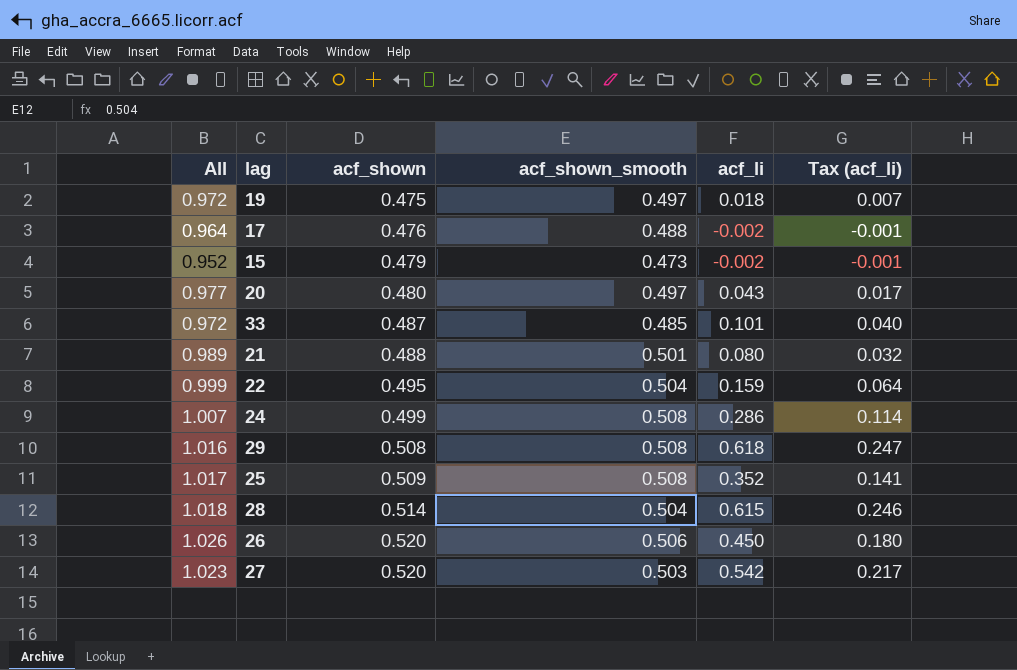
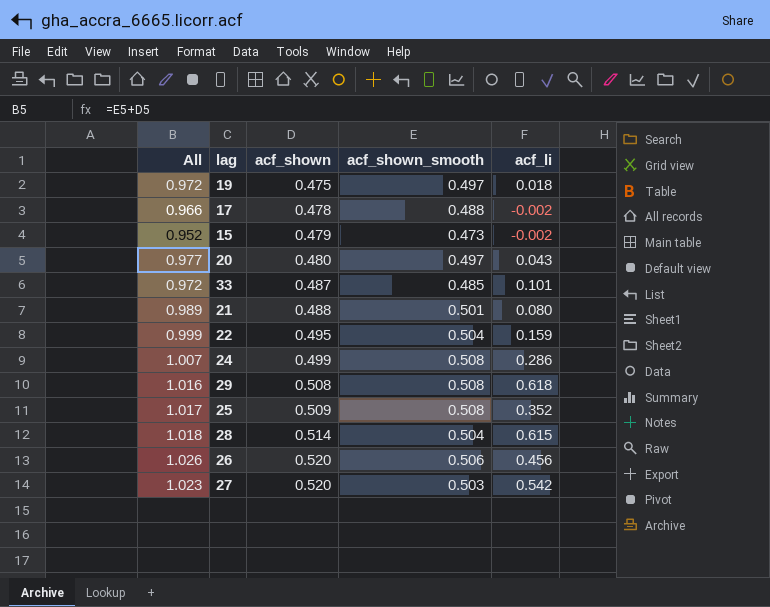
column Tax (acf_li) | formula: [acf_li] * 0.4 -> none
17 | All: 0.964 -> 0.966
17 | acf_shown: 0.476 -> 0.478
26 | acf_li: 0.450 -> 0.456

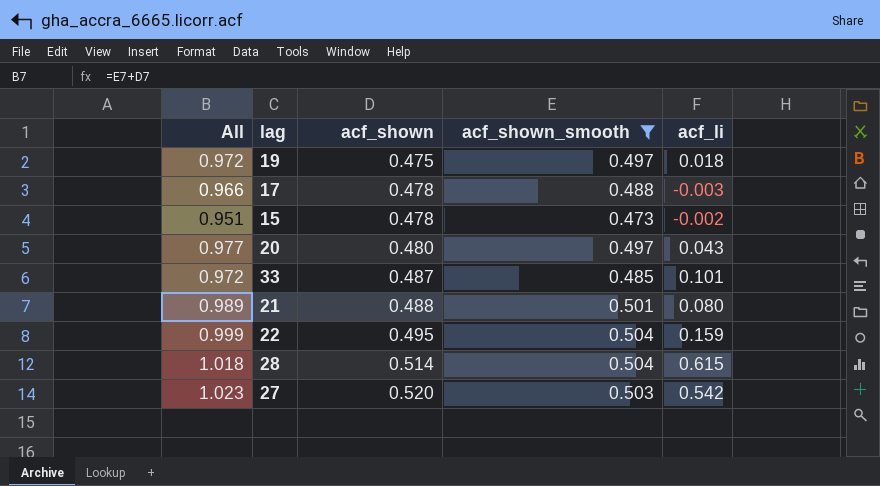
filter: none -> acf_shown_smooth <= 0.504
17 | acf_li: -0.002 -> -0.003
15 | All: 0.952 -> 0.951
15 | acf_shown: 0.479 -> 0.478

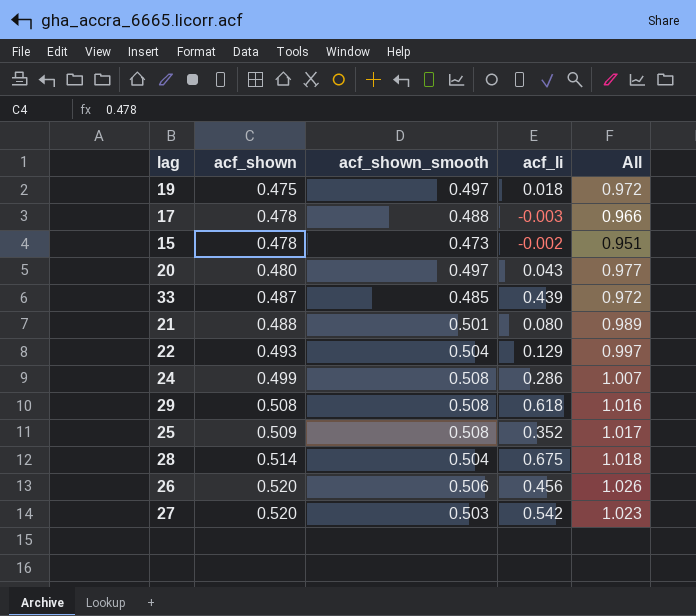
filter: acf_shown_smooth <= 0.504 -> none
column All | position: 1 -> 5
33 | acf_li: 0.101 -> 0.439
22 | acf_shown: 0.495 -> 0.493
22 | acf_li: 0.159 -> 0.129
22 | All: 0.999 -> 0.997
28 | acf_li: 0.615 -> 0.675

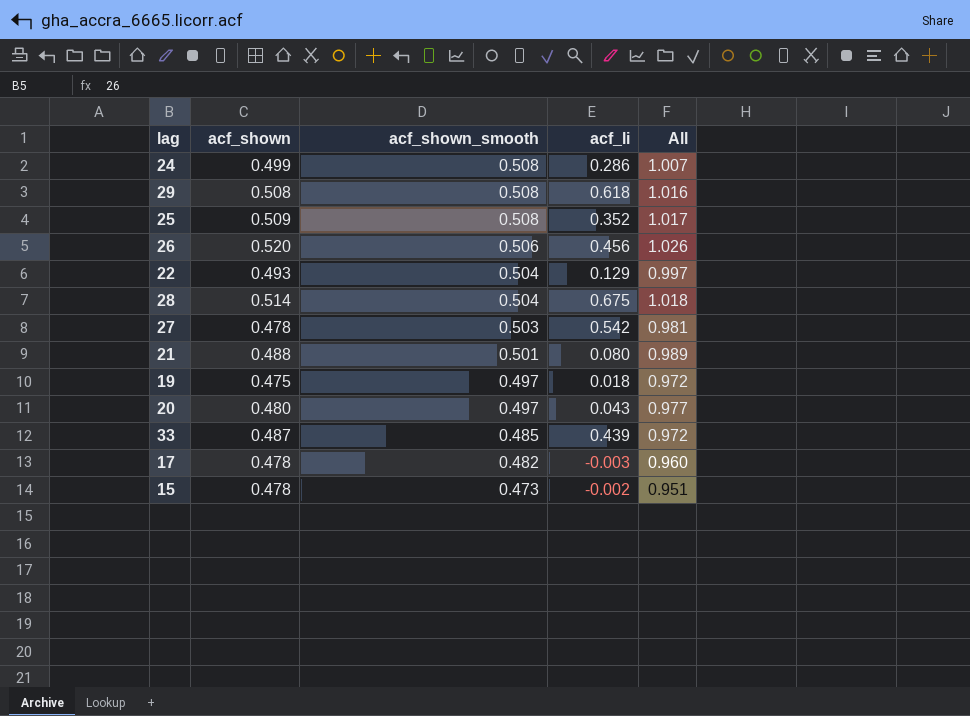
row order: acf_shown ascending -> acf_shown_smooth descending
27 | acf_shown: 0.520 -> 0.478
27 | All: 1.023 -> 0.981
17 | acf_shown_smooth: 0.488 -> 0.482
17 | All: 0.966 -> 0.960

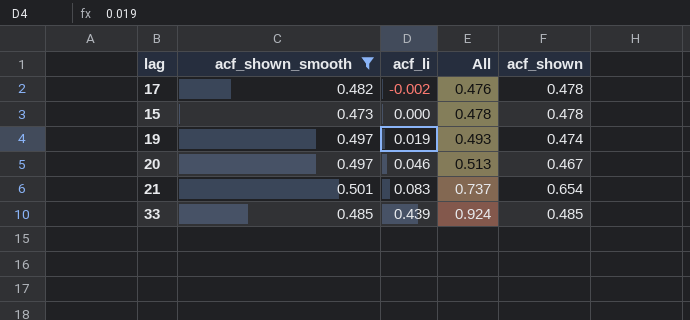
filter: none -> acf_shown_smooth <= 0.501
row order: acf_shown_smooth descending -> acf_li ascending
column All | formula: [acf_shown] + [acf_shown_smooth] -> [acf_li] + [acf_shown]
column acf_shown | position: 2 -> 5
17 | acf_li: -0.003 -> -0.002
15 | acf_li: -0.002 -> 0.000
19 | acf_li: 0.018 -> 0.019
19 | acf_shown: 0.475 -> 0.474
20 | acf_li: 0.043 -> 0.046
20 | acf_shown: 0.480 -> 0.467
21 | acf_li: 0.080 -> 0.083
21 | acf_shown: 0.488 -> 0.654
33 | acf_shown: 0.487 -> 0.485

